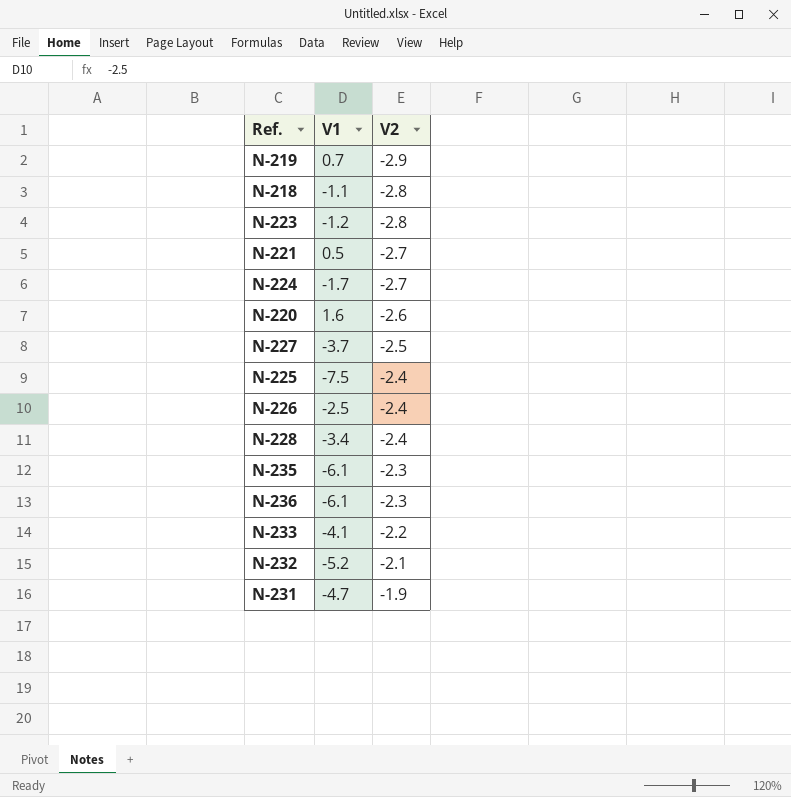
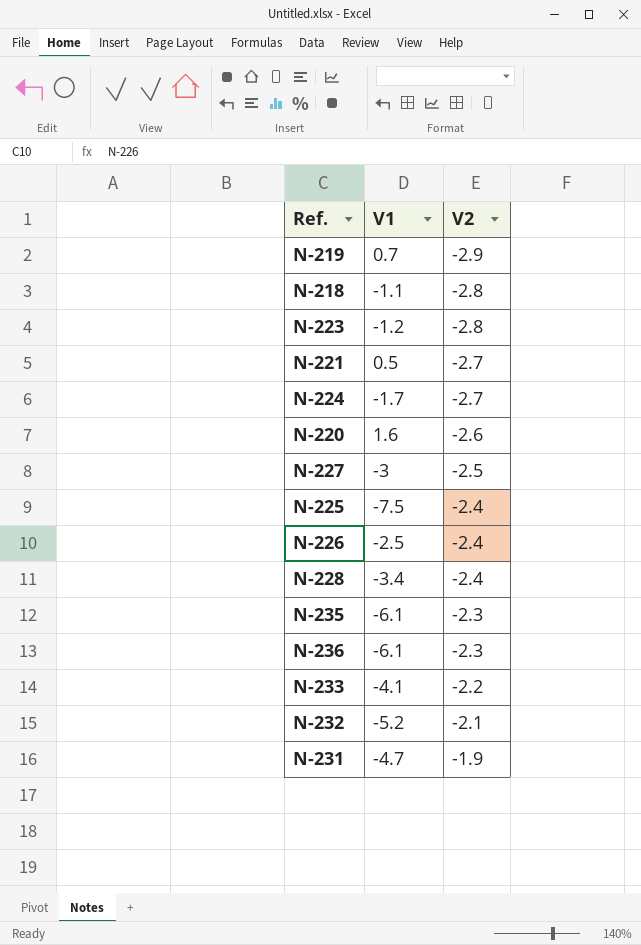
N-227 | V1: -3.7 -> -3

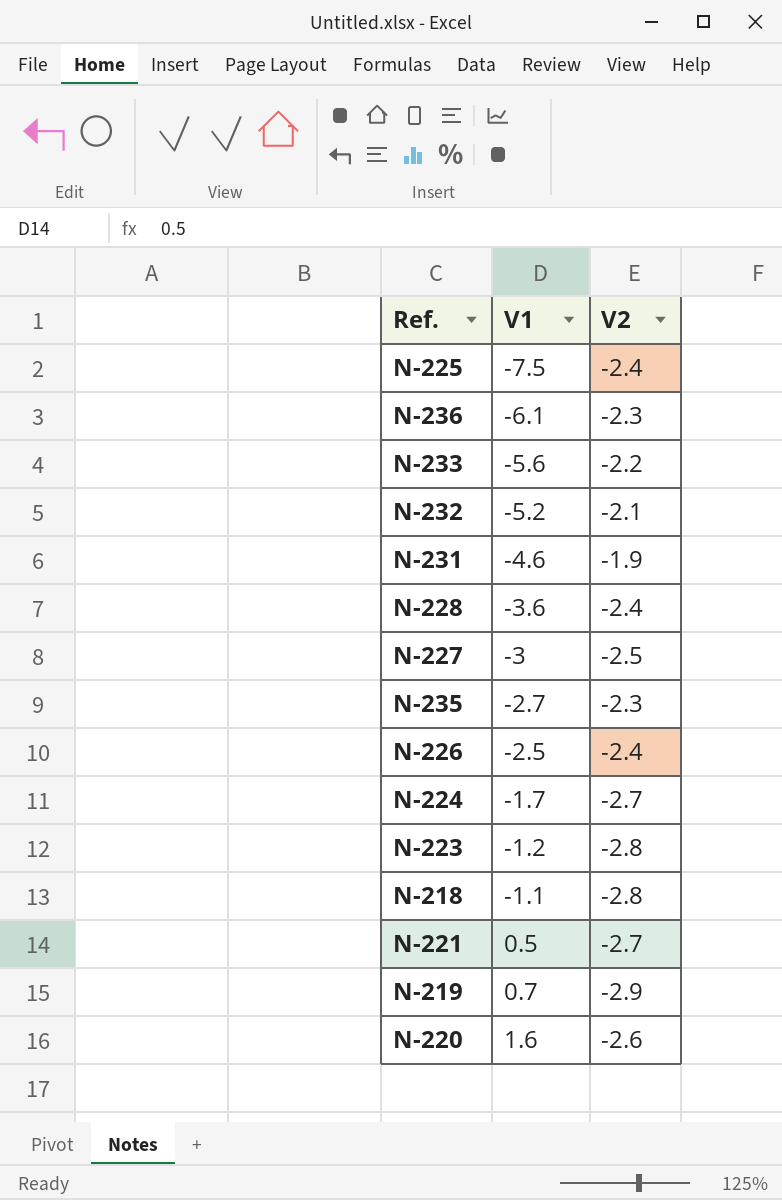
row order: V2 ascending -> V1 ascending
N-233 | V1: -4.1 -> -5.6
N-231 | V1: -4.7 -> -4.6
N-228 | V1: -3.4 -> -3.6
N-235 | V1: -6.1 -> -2.7

